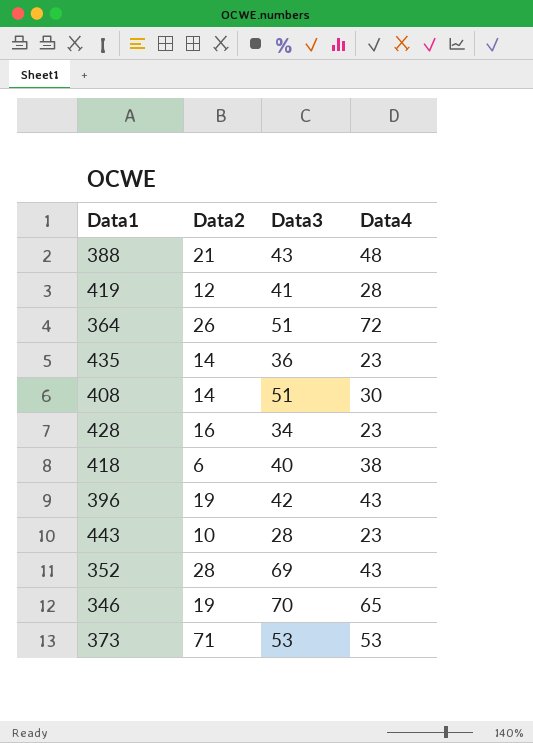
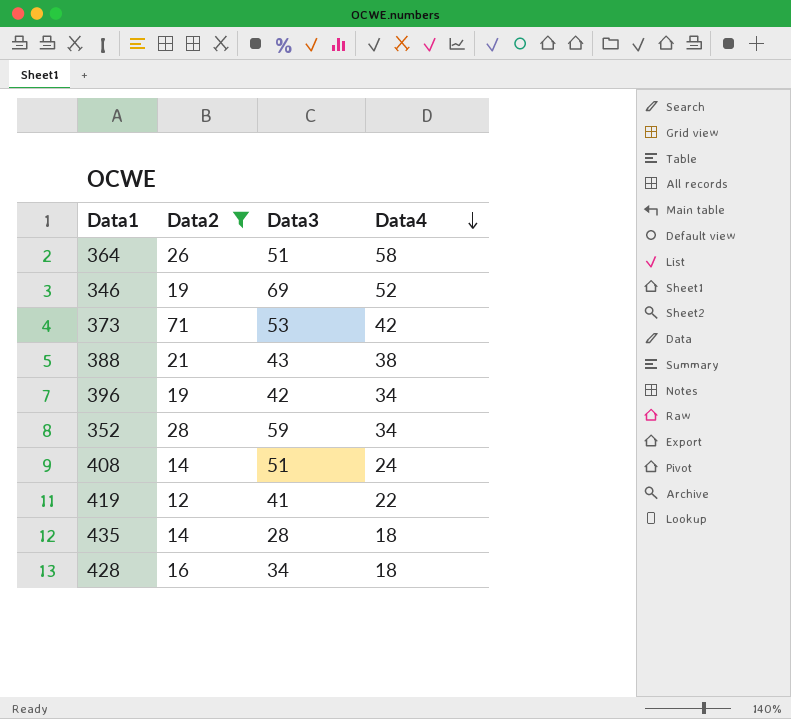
filter: none -> Data2 >= 12
row order: none -> Data4 descending
364 | Data4: 72 -> 58
346 | Data3: 70 -> 69
346 | Data4: 65 -> 52
373 | Data4: 53 -> 42
388 | Data4: 48 -> 38
396 | Data4: 43 -> 34
352 | Data3: 69 -> 59
352 | Data4: 43 -> 34
408 | Data4: 30 -> 24
419 | Data4: 28 -> 22
435 | Data3: 36 -> 28
435 | Data4: 23 -> 18
428 | Data4: 23 -> 18

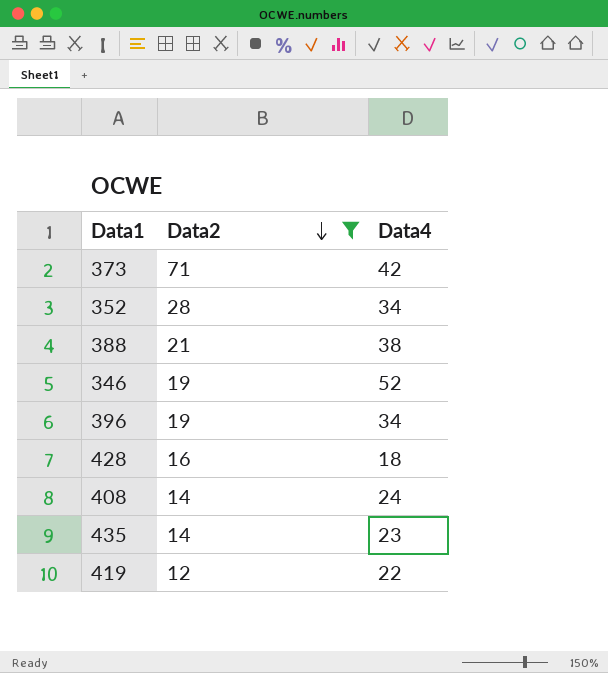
row order: Data4 descending -> Data2 descending
column Data3 | position: 3 -> none
row 364: 26 | 51 | 58 -> none
435 | Data4: 18 -> 23

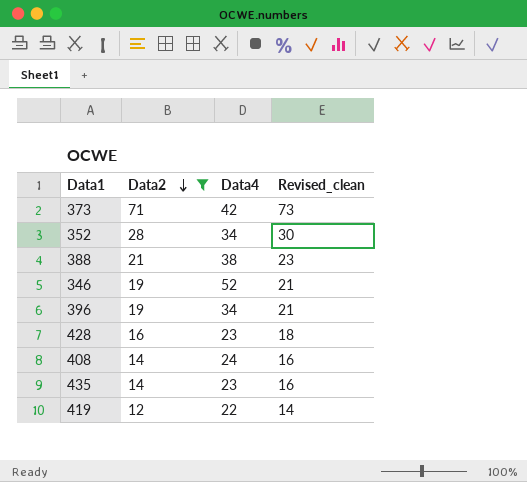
column Revised_clean | formula: none -> [Data2] + 2
428 | Data4: 18 -> 23

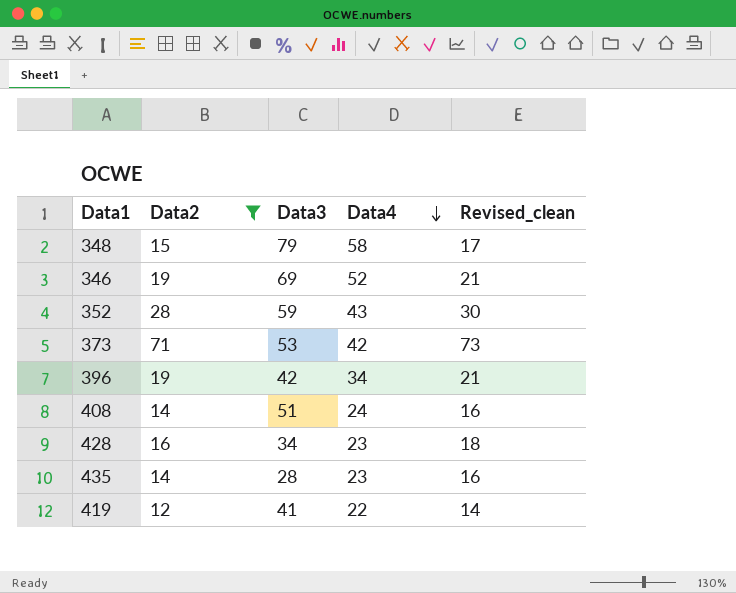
row order: Data2 descending -> Data4 descending
column Data3 | position: none -> 3
row 388: 21 | 38 | 23 -> none
row 348: none -> 15 | 79 | 58 | 17
352 | Data4: 34 -> 43

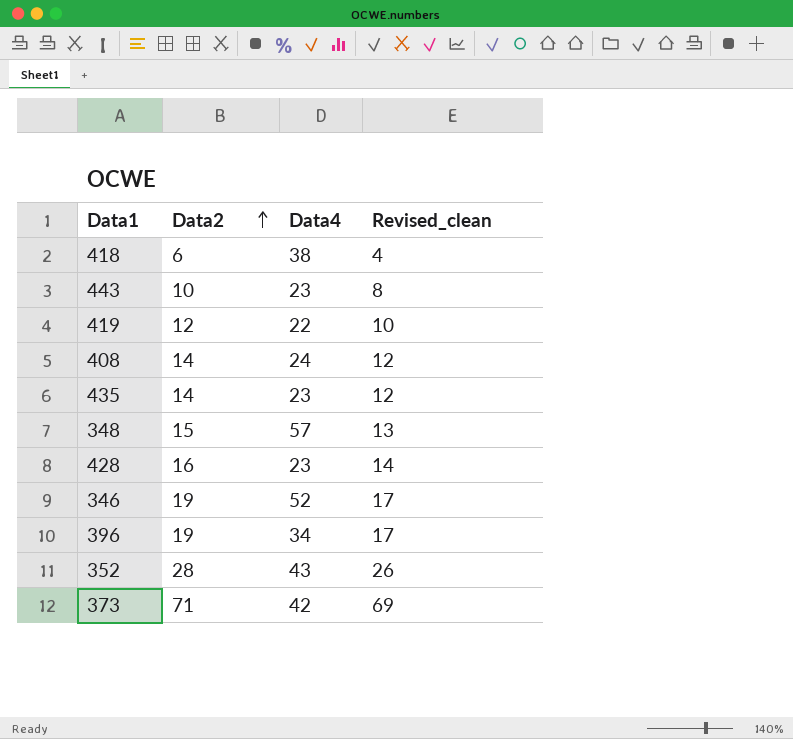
filter: Data2 >= 12 -> none
row order: Data4 descending -> Data2 ascending
column Data3 | position: 3 -> none
column Revised_clean | formula: [Data2] + 2 -> [Data2] - 2
348 | Data4: 58 -> 57

